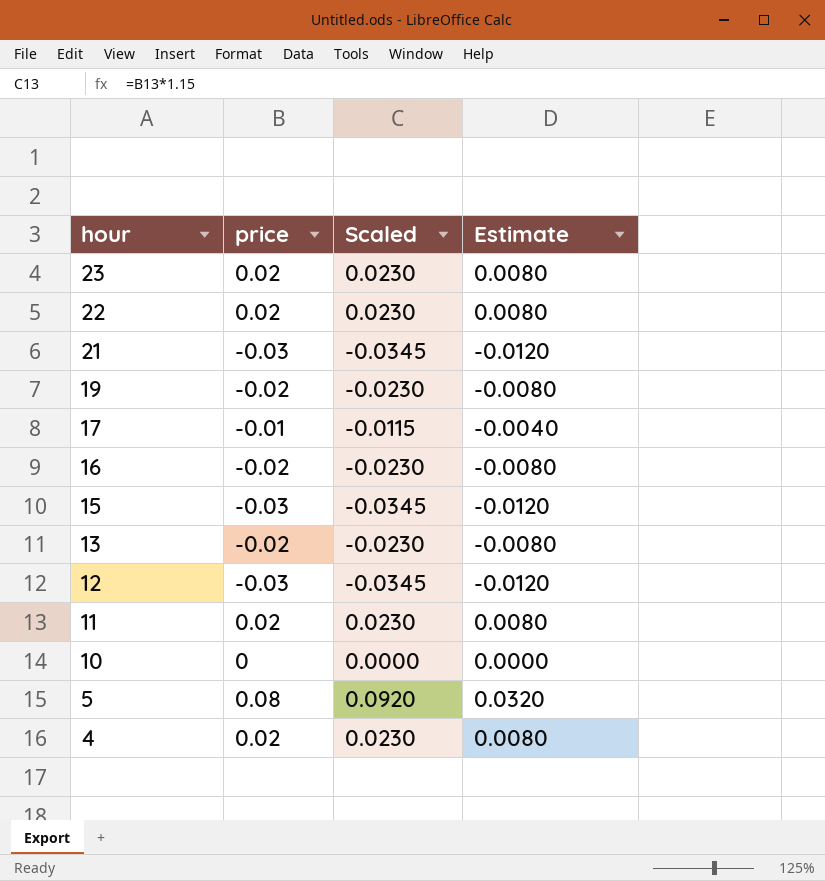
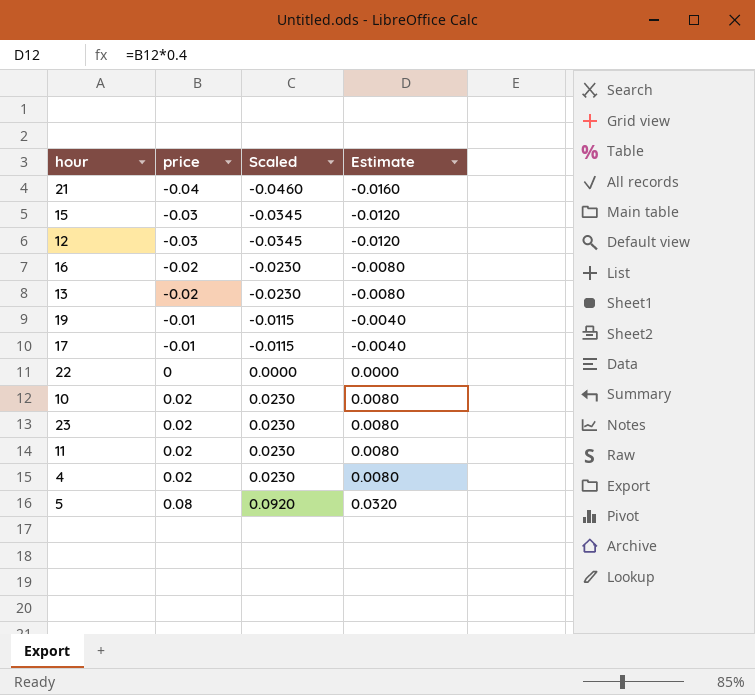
row order: hour descending -> price ascending
21 | price: -0.03 -> -0.04
21 | Scaled: -0.0345 -> -0.0460
21 | Estimate: -0.0120 -> -0.0160
19 | price: -0.02 -> -0.01
19 | Scaled: -0.0230 -> -0.0115
19 | Estimate: -0.0080 -> -0.0040
22 | price: 0.02 -> 0
22 | Scaled: 0.0230 -> 0.0000
22 | Estimate: 0.0080 -> 0.0000
10 | price: 0 -> 0.02
10 | Scaled: 0.0000 -> 0.0230
10 | Estimate: 0.0000 -> 0.0080

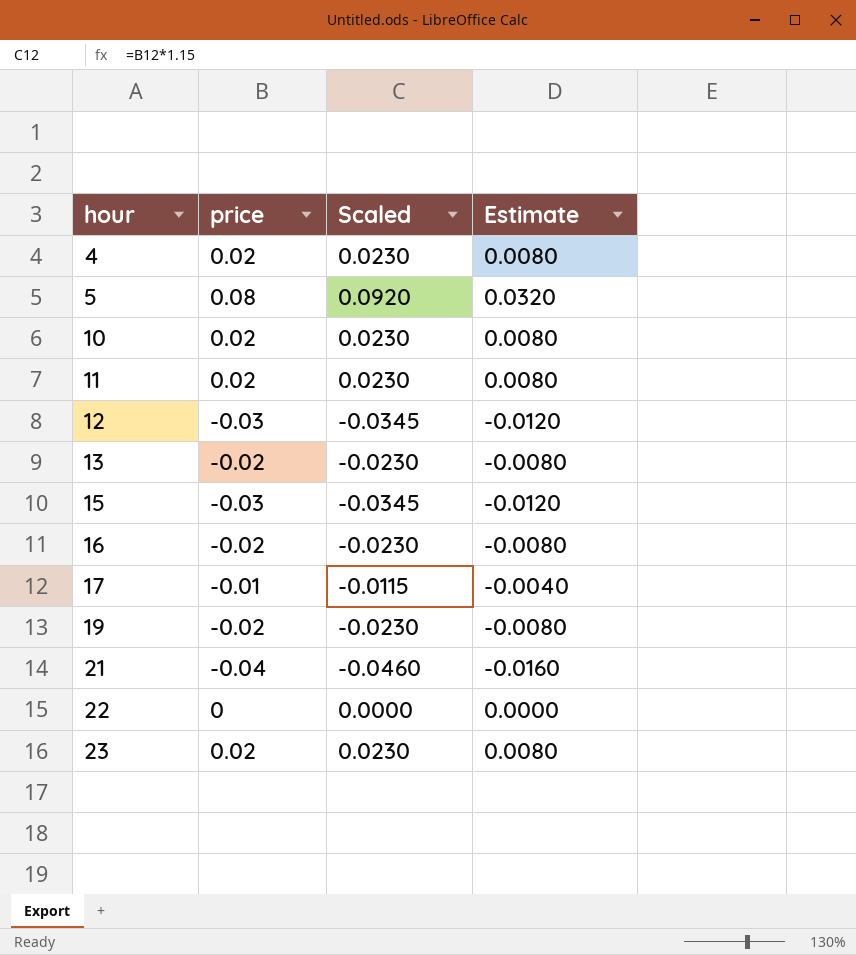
row order: price ascending -> hour ascending
19 | price: -0.01 -> -0.02
19 | Scaled: -0.0115 -> -0.0230
19 | Estimate: -0.0040 -> -0.0080

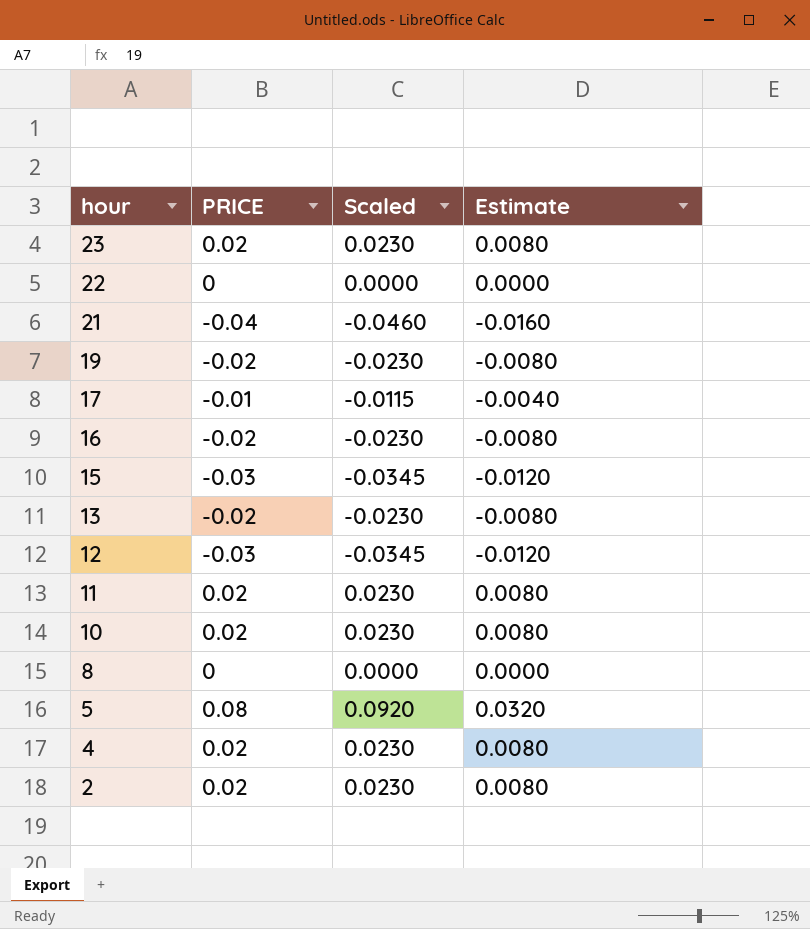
row order: hour ascending -> hour descending
column name: price -> PRICE
row 8: none -> 0 | 0.0000 | 0.0000
row 2: none -> 0.02 | 0.0230 | 0.0080

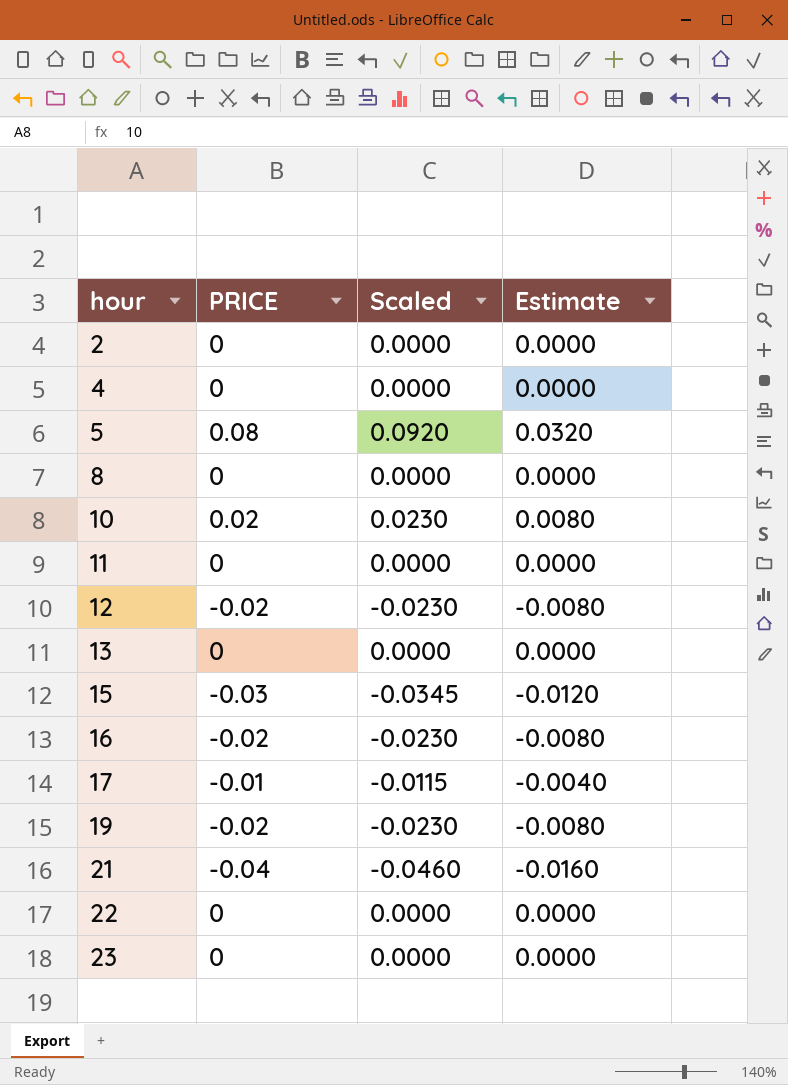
row order: hour descending -> hour ascending
2 | PRICE: 0.02 -> 0
2 | Scaled: 0.0230 -> 0.0000
2 | Estimate: 0.0080 -> 0.0000
4 | PRICE: 0.02 -> 0
4 | Scaled: 0.0230 -> 0.0000
4 | Estimate: 0.0080 -> 0.0000
11 | PRICE: 0.02 -> 0
11 | Scaled: 0.0230 -> 0.0000
11 | Estimate: 0.0080 -> 0.0000
12 | PRICE: -0.03 -> -0.02
12 | Scaled: -0.0345 -> -0.0230
12 | Estimate: -0.0120 -> -0.0080
13 | PRICE: -0.02 -> 0
13 | Scaled: -0.0230 -> 0.0000
13 | Estimate: -0.0080 -> 0.0000
23 | PRICE: 0.02 -> 0
23 | Scaled: 0.0230 -> 0.0000
23 | Estimate: 0.0080 -> 0.0000

